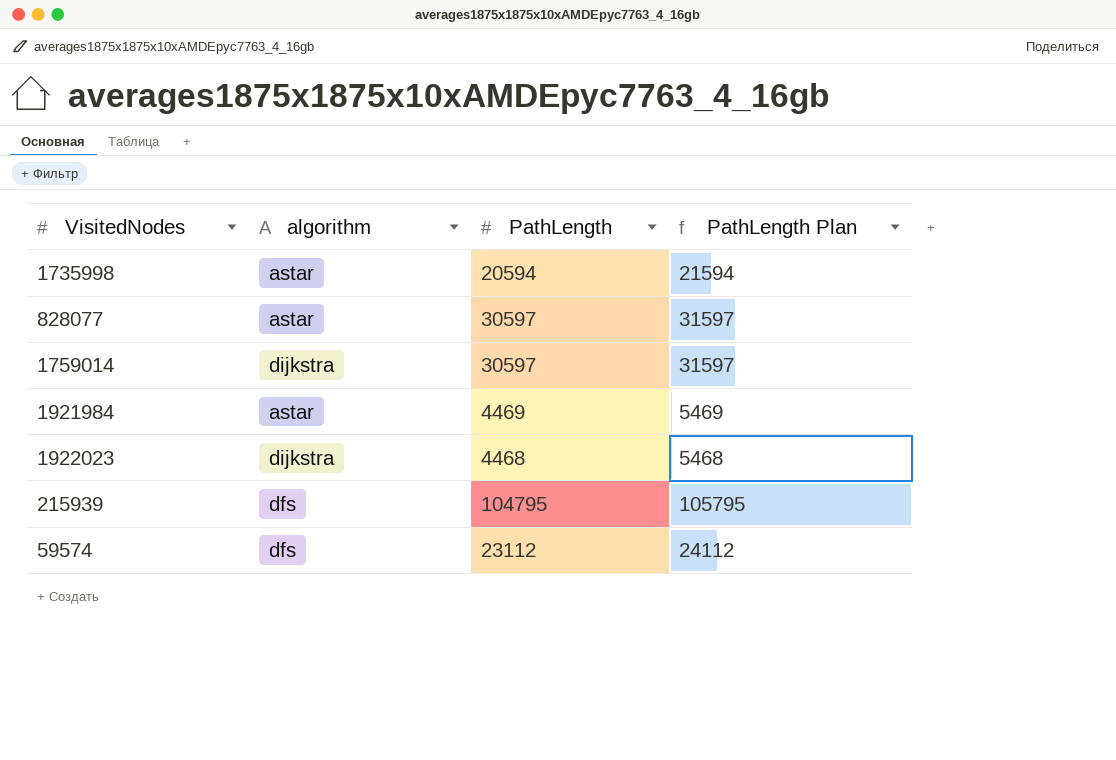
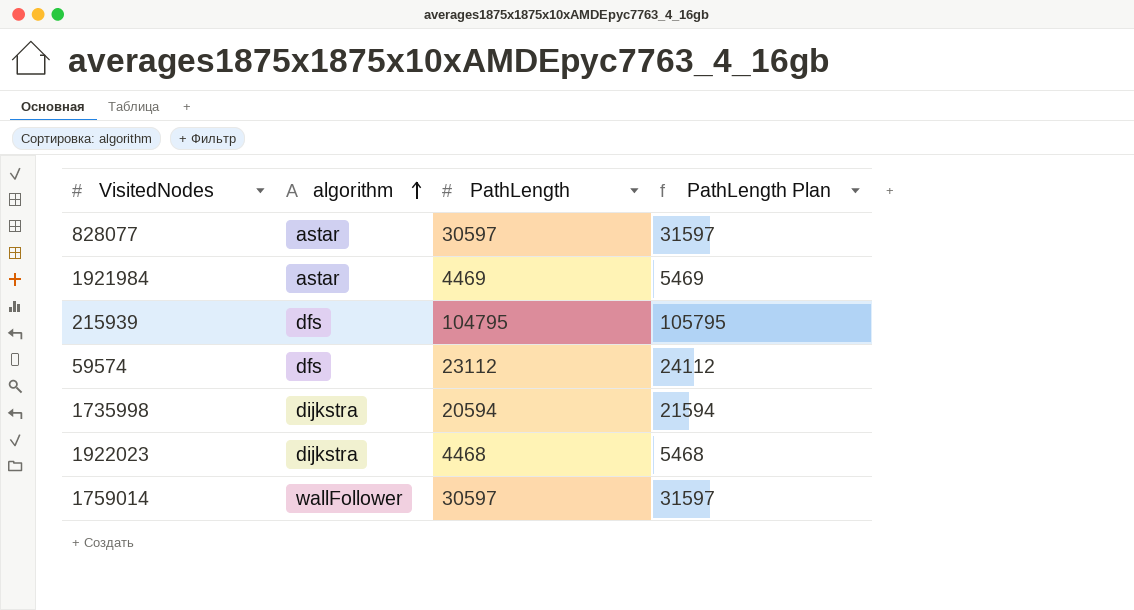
row order: none -> algorithm ascending
1735998 | algorithm: astar -> dijkstra
1759014 | algorithm: dijkstra -> wallFollower

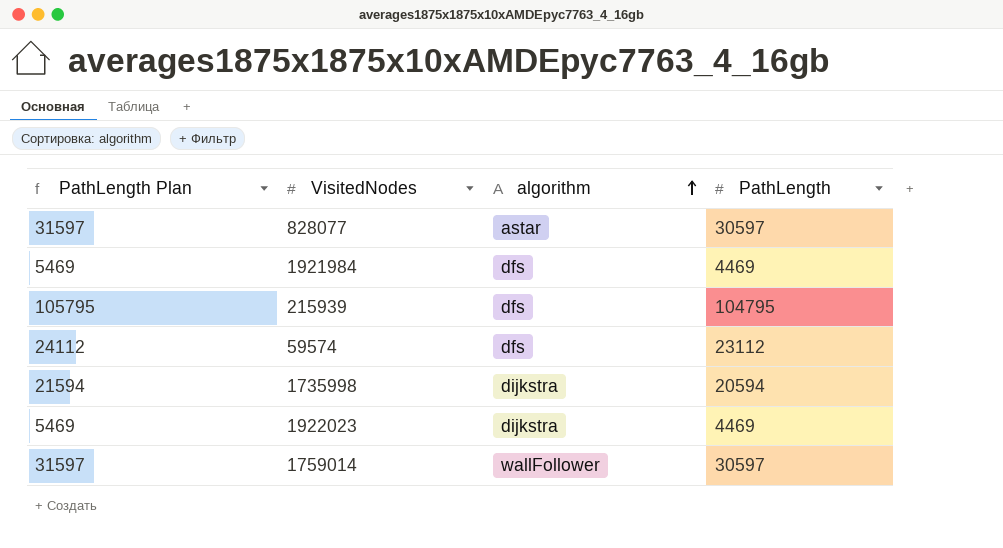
column PathLength Plan | position: 4 -> 1
1921984 | algorithm: astar -> dfs
1922023 | PathLength Plan: 5468 -> 5469
1922023 | PathLength: 4468 -> 4469

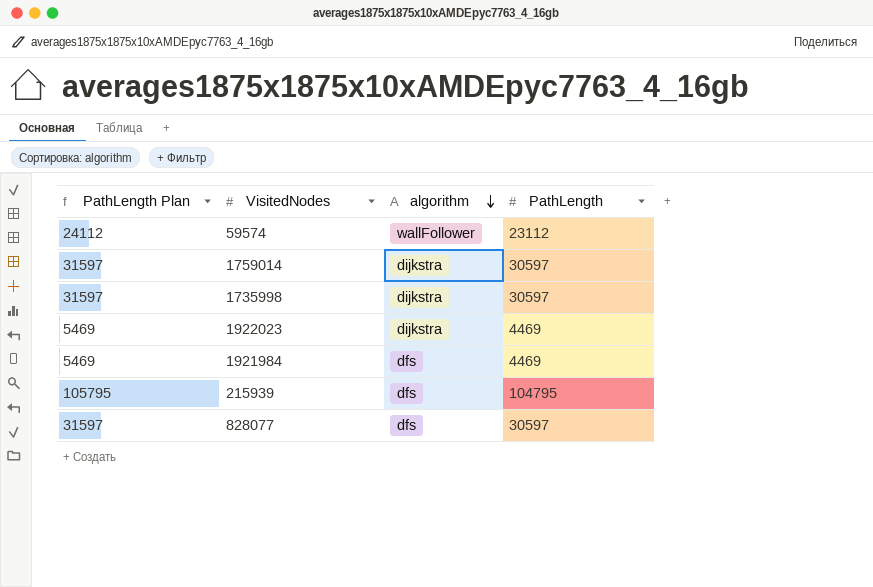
row order: algorithm ascending -> algorithm descending
59574 | algorithm: dfs -> wallFollower
1759014 | algorithm: wallFollower -> dijkstra
1735998 | PathLength Plan: 21594 -> 31597
1735998 | PathLength: 20594 -> 30597
828077 | algorithm: astar -> dfs

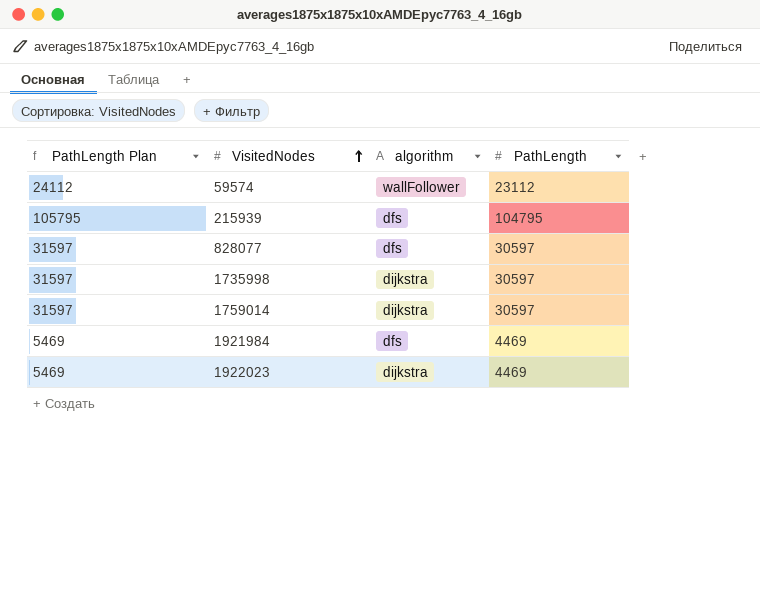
row order: algorithm descending -> VisitedNodes ascending

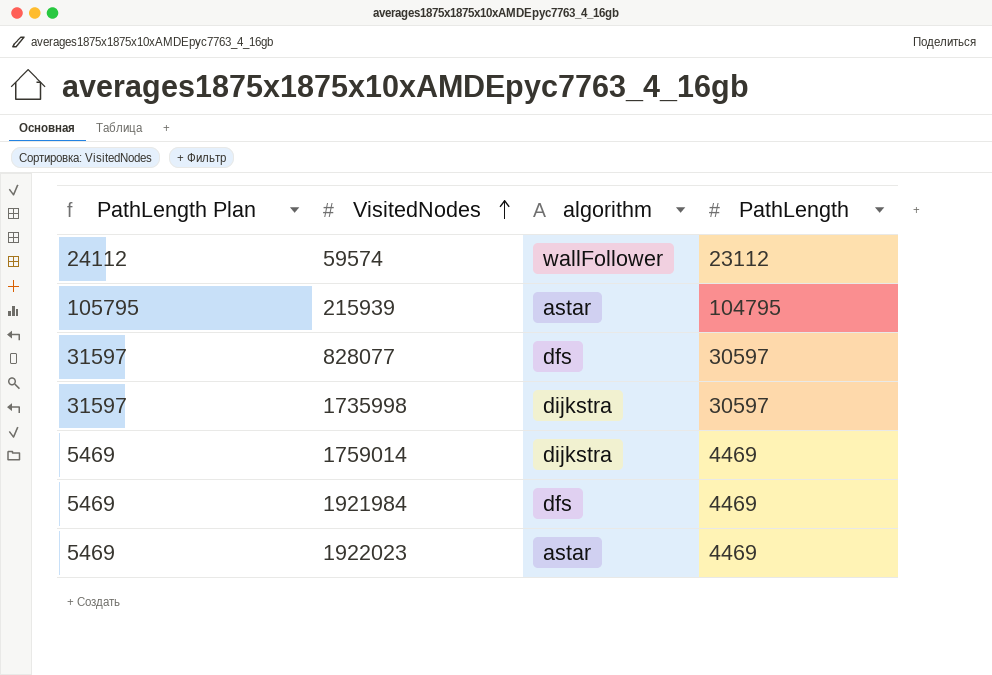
215939 | algorithm: dfs -> astar
1759014 | PathLength Plan: 31597 -> 5469
1759014 | PathLength: 30597 -> 4469
1922023 | algorithm: dijkstra -> astar

